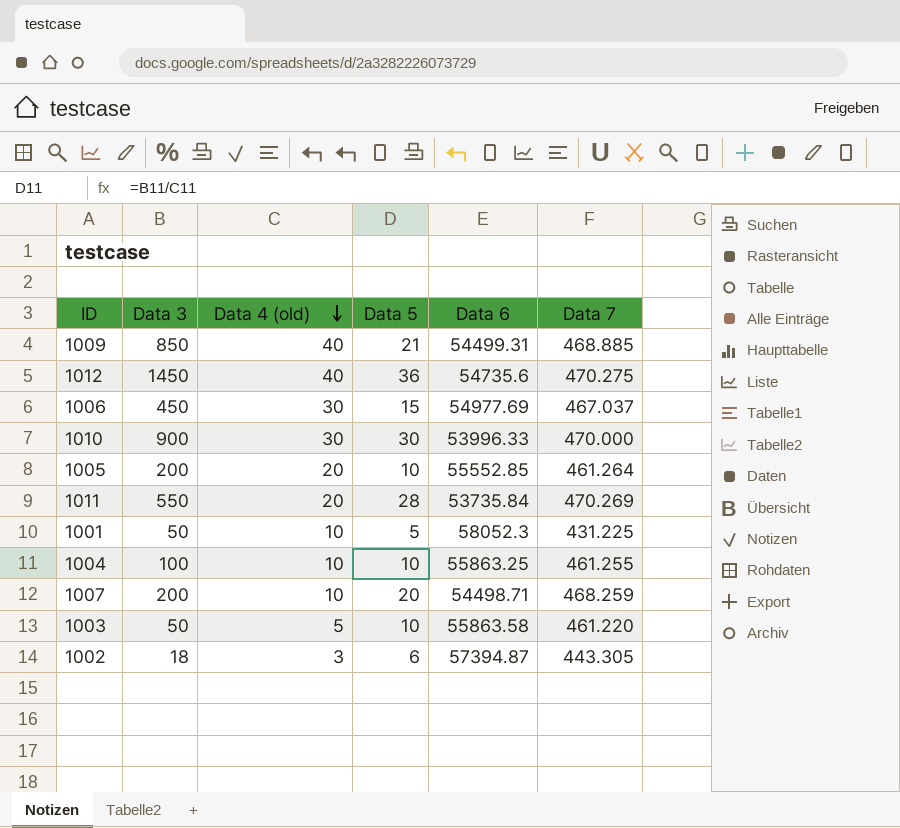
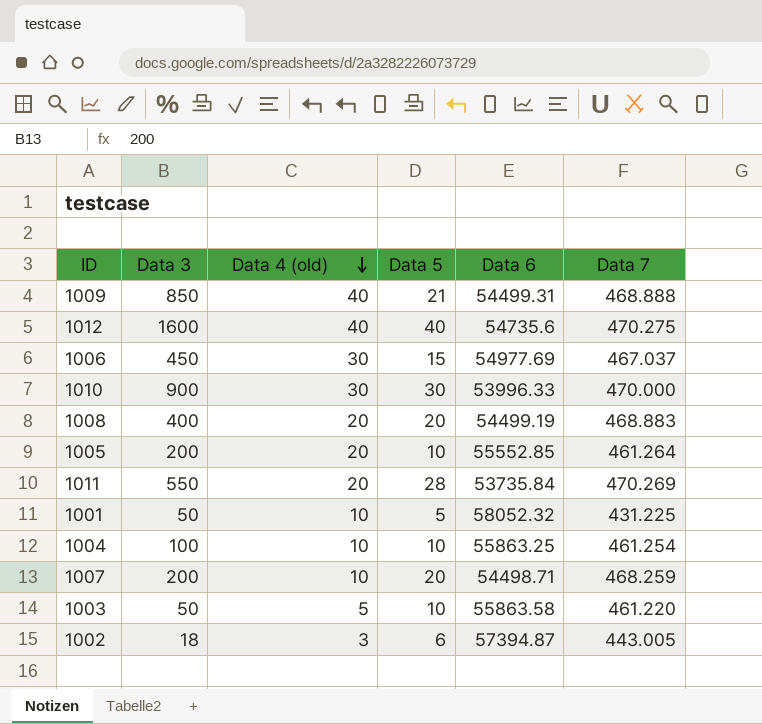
1009 | Data 7: 468.885 -> 468.888
1012 | Data 3: 1450 -> 1600
1012 | Data 5: 36 -> 40
row 1008: none -> 400 | 20 | 20 | 54499.19 | 468.883
1001 | Data 6: 58052.3 -> 58052.32
1004 | Data 7: 461.255 -> 461.254
1002 | Data 7: 443.305 -> 443.005

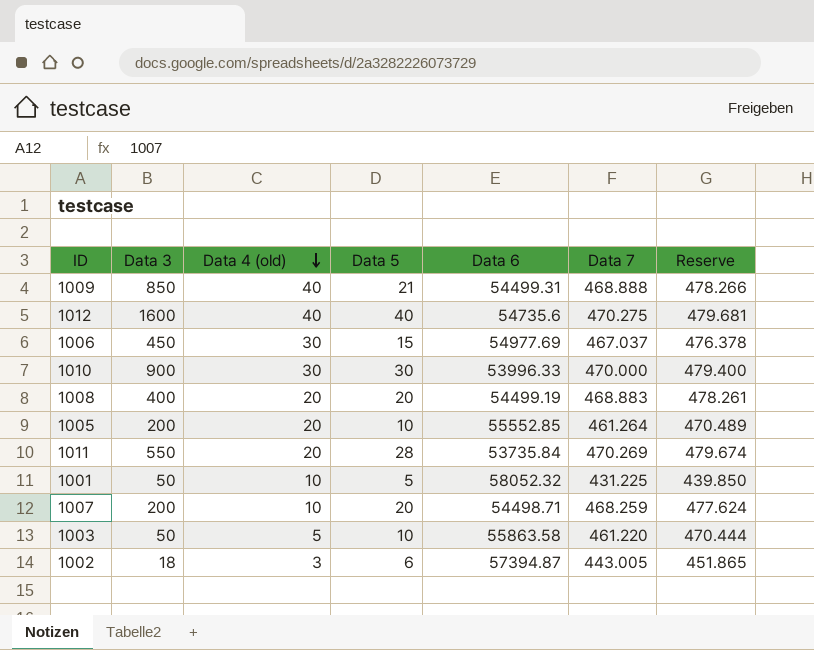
column Reserve | formula: none -> [Data 7] * 1.02
row 1004: 100 | 10 | 10 | 55863.25 | 461.254 -> none

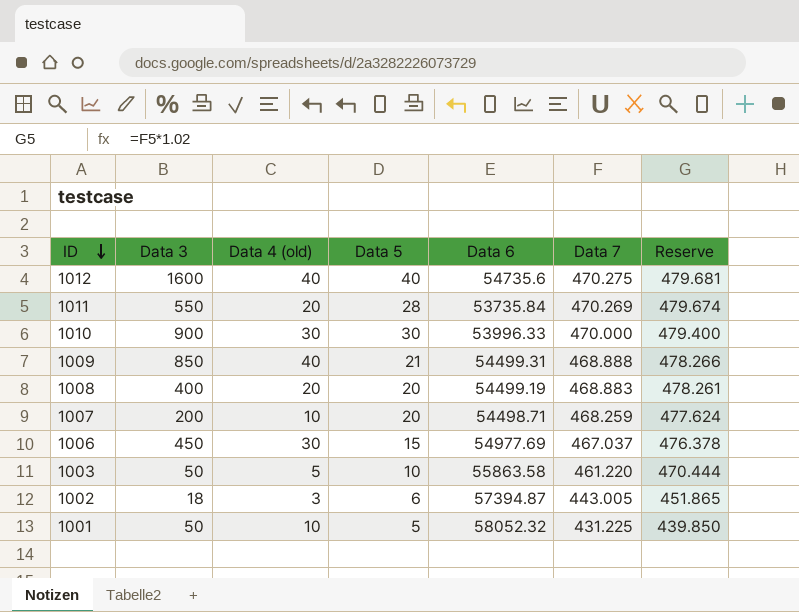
row order: Data 4 (old) descending -> ID descending
row 1005: 200 | 20 | 10 | 55552.85 | 461.264 | 470.489 -> none

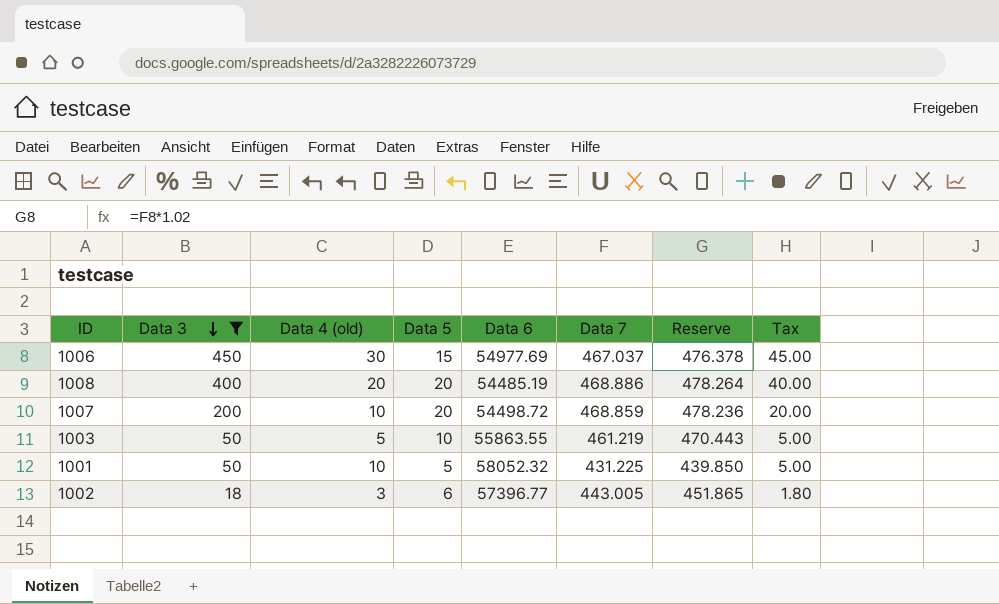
filter: none -> Data 3 <= 450
row order: ID descending -> Data 3 descending
column Tax | formula: none -> [Data 3] * 0.1
1008 | Data 6: 54499.19 -> 54485.19
1008 | Data 7: 468.883 -> 468.886
1008 | Reserve: 478.261 -> 478.264
1007 | Data 6: 54498.71 -> 54498.72
1007 | Data 7: 468.259 -> 468.859
1007 | Reserve: 477.624 -> 478.236
1003 | Data 6: 55863.58 -> 55863.55
1003 | Data 7: 461.220 -> 461.219
1003 | Reserve: 470.444 -> 470.443
1002 | Data 6: 57394.87 -> 57396.77

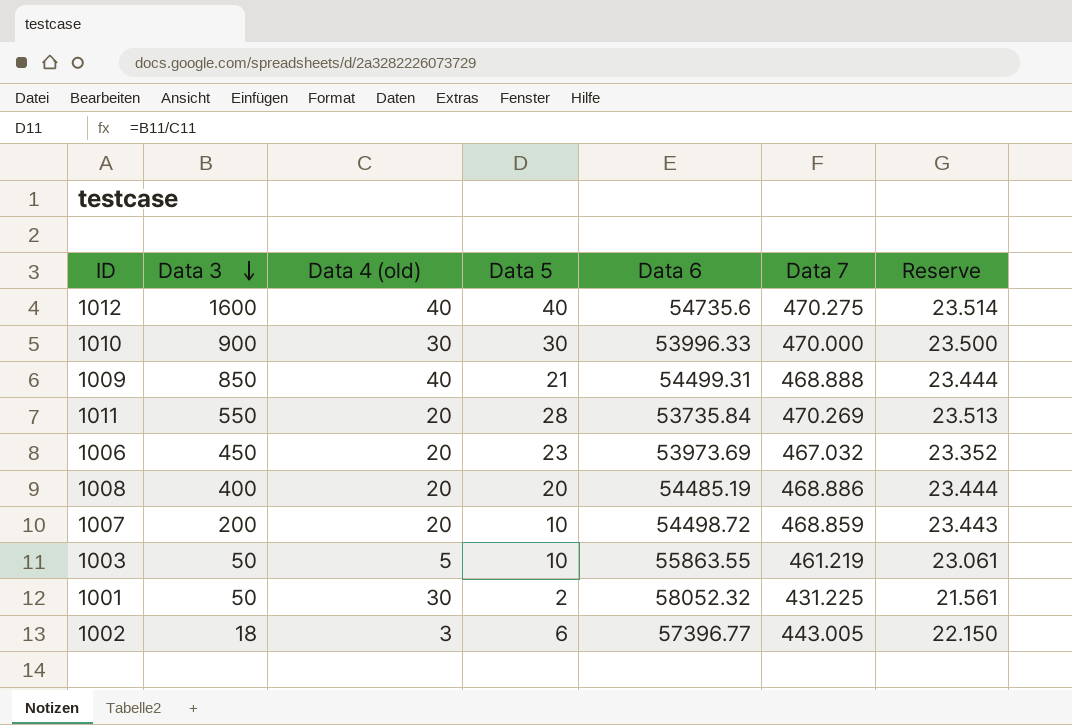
filter: Data 3 <= 450 -> none
column Tax | formula: [Data 3] * 0.1 -> none
column Reserve | formula: [Data 7] * 1.02 -> [Data 7] * 0.05
1006 | Data 4 (old): 30 -> 20
1006 | Data 5: 15 -> 23
1006 | Data 6: 54977.69 -> 53973.69
1006 | Data 7: 467.037 -> 467.032
1007 | Data 4 (old): 10 -> 20
1007 | Data 5: 20 -> 10
1001 | Data 4 (old): 10 -> 30
1001 | Data 5: 5 -> 2

